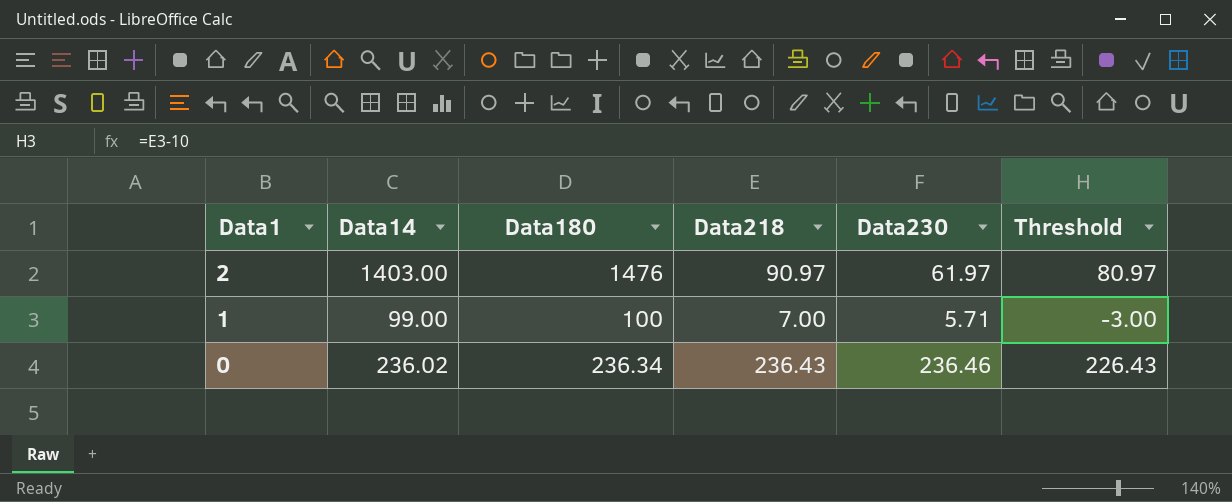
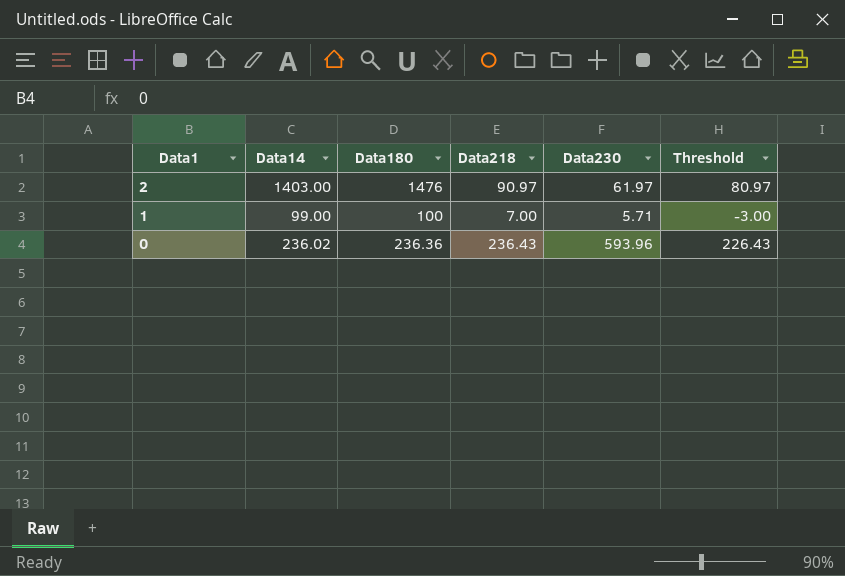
0 | Data180: 236.34 -> 236.36
0 | Data230: 236.46 -> 593.96

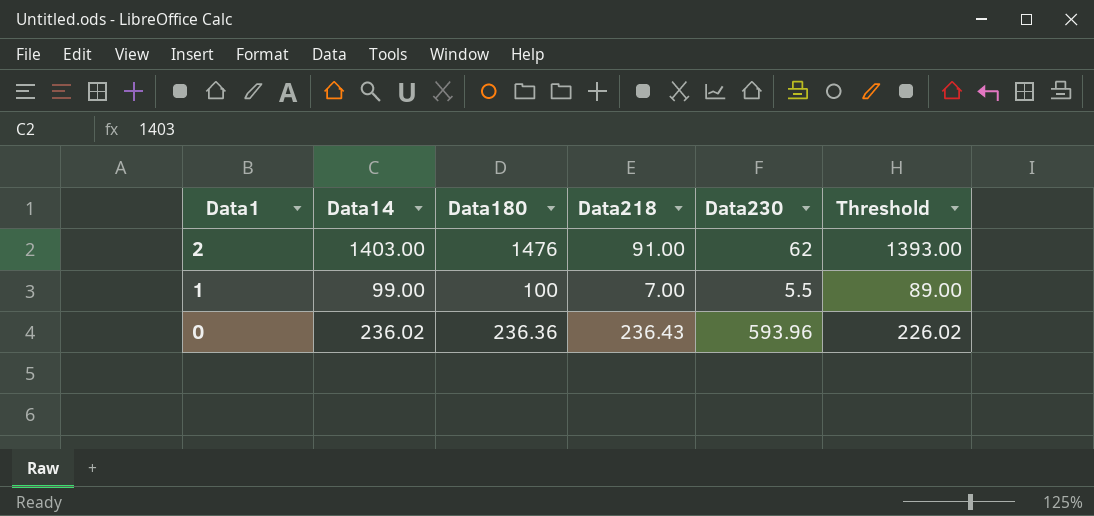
column Threshold | formula: [Data218] - 10 -> [Data14] - 10
2 | Data218: 90.97 -> 91.00
2 | Data230: 61.97 -> 62
1 | Data230: 5.71 -> 5.5

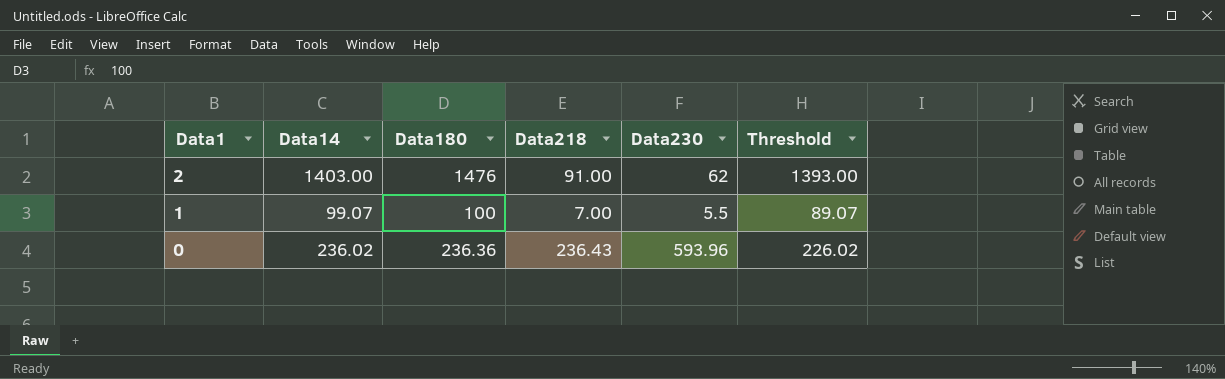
1 | Data14: 99.00 -> 99.07
1 | Threshold: 89.00 -> 89.07

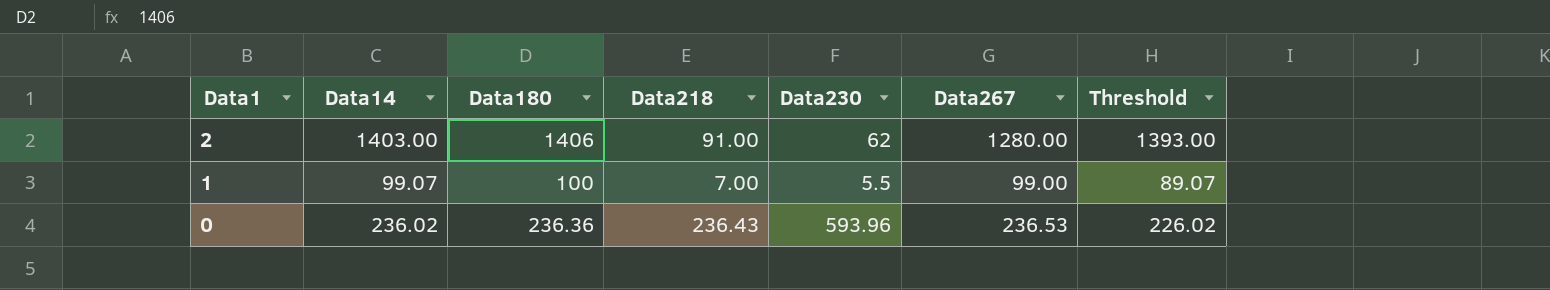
column Data267 | position: none -> 6
2 | Data180: 1476 -> 1406

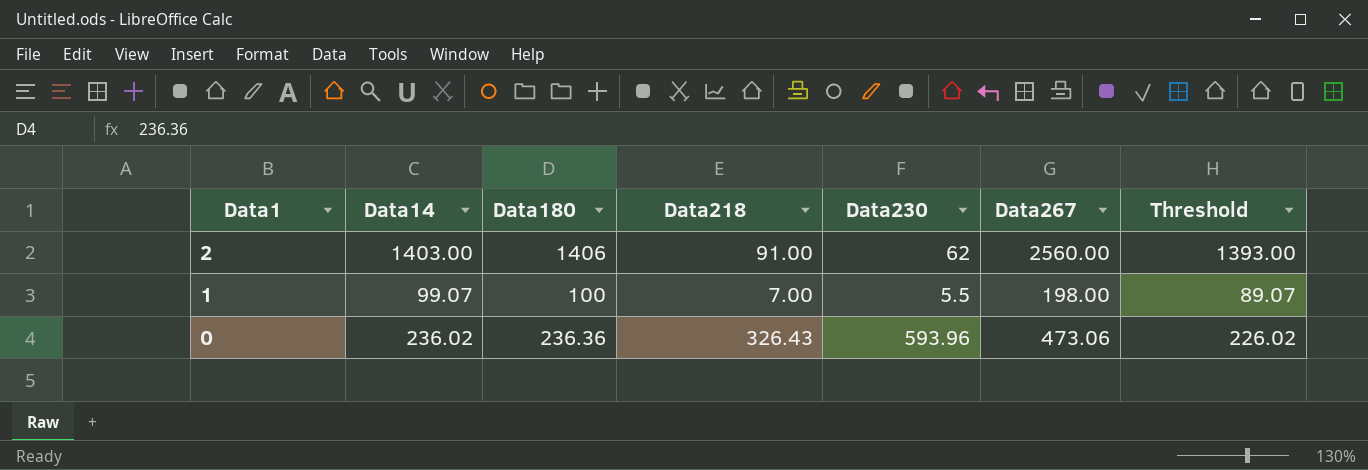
2 | Data267: 1280.00 -> 2560.00
1 | Data267: 99.00 -> 198.00
0 | Data218: 236.43 -> 326.43
0 | Data267: 236.53 -> 473.06

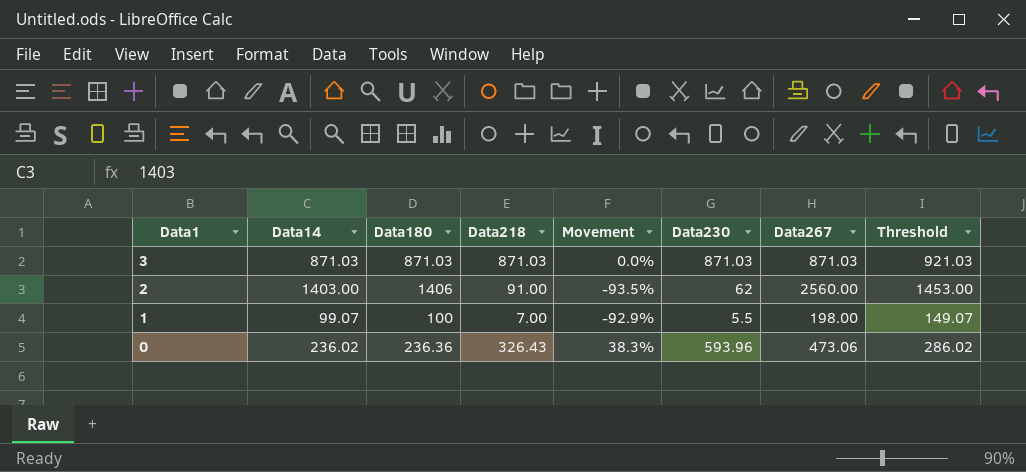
column Movement | formula: none -> ([Data218] - [Data14]) / [Data14]
column Threshold | formula: [Data14] - 10 -> [Data14] + 50
row 3: none -> 871.03 | 871.03 | 871.03 | 0.0% | 871.03 | 871.03 | 921.03

